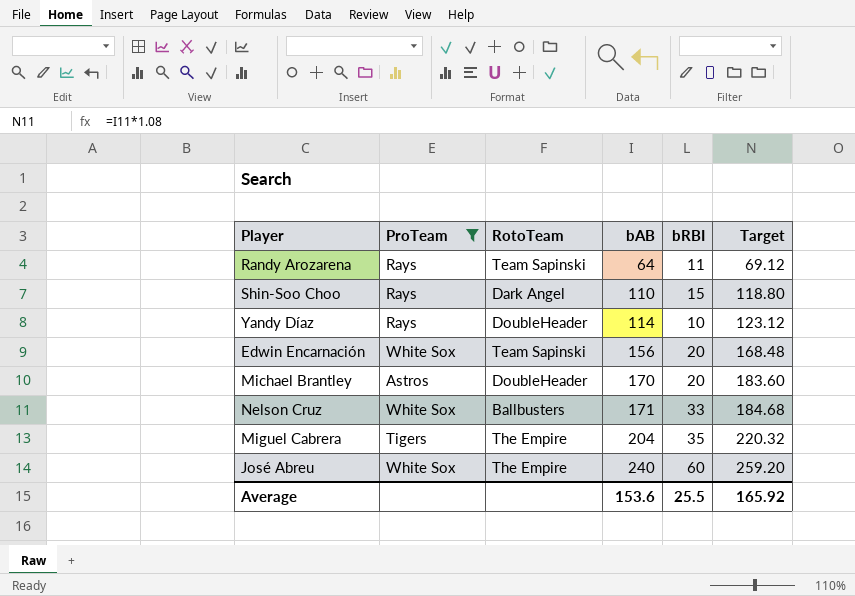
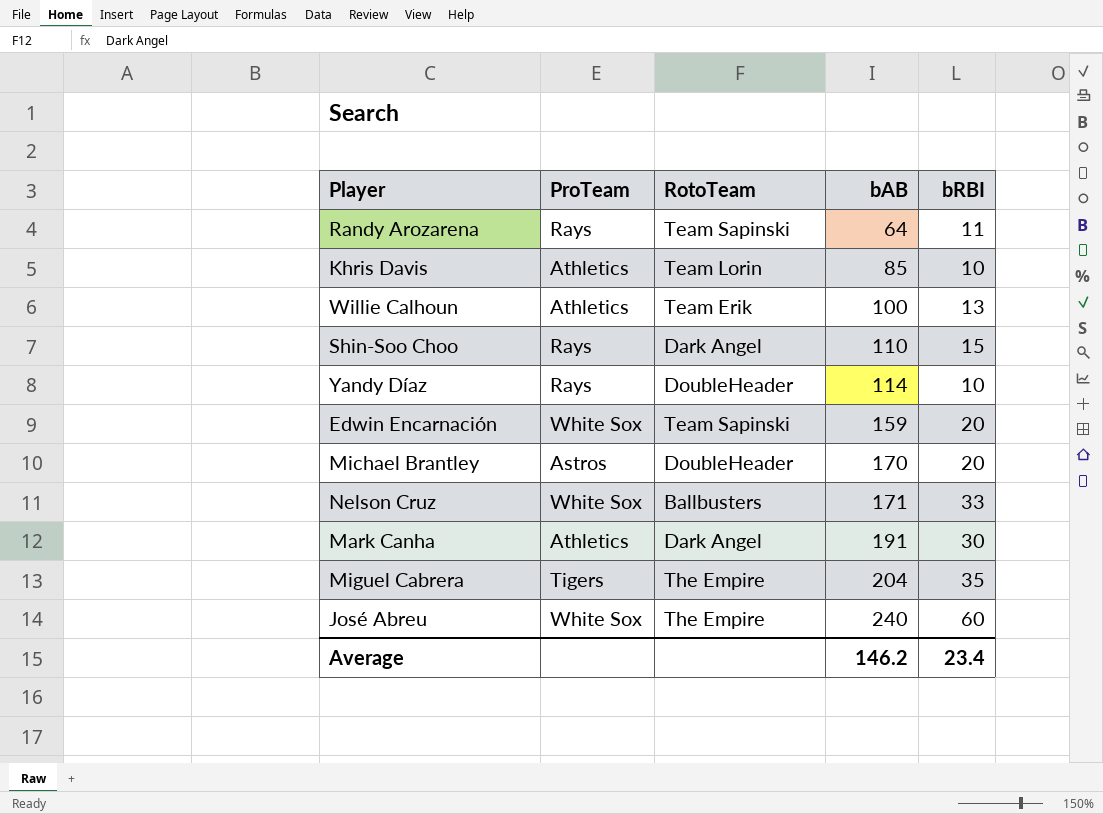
filter: ProTeam != Athletics -> none
column Target | formula: [bAB] * 1.08 -> none
Edwin Encarnación | bAB: 156 -> 159
Average | bAB: 153.6 -> 146.2
Average | bRBI: 25.5 -> 23.4

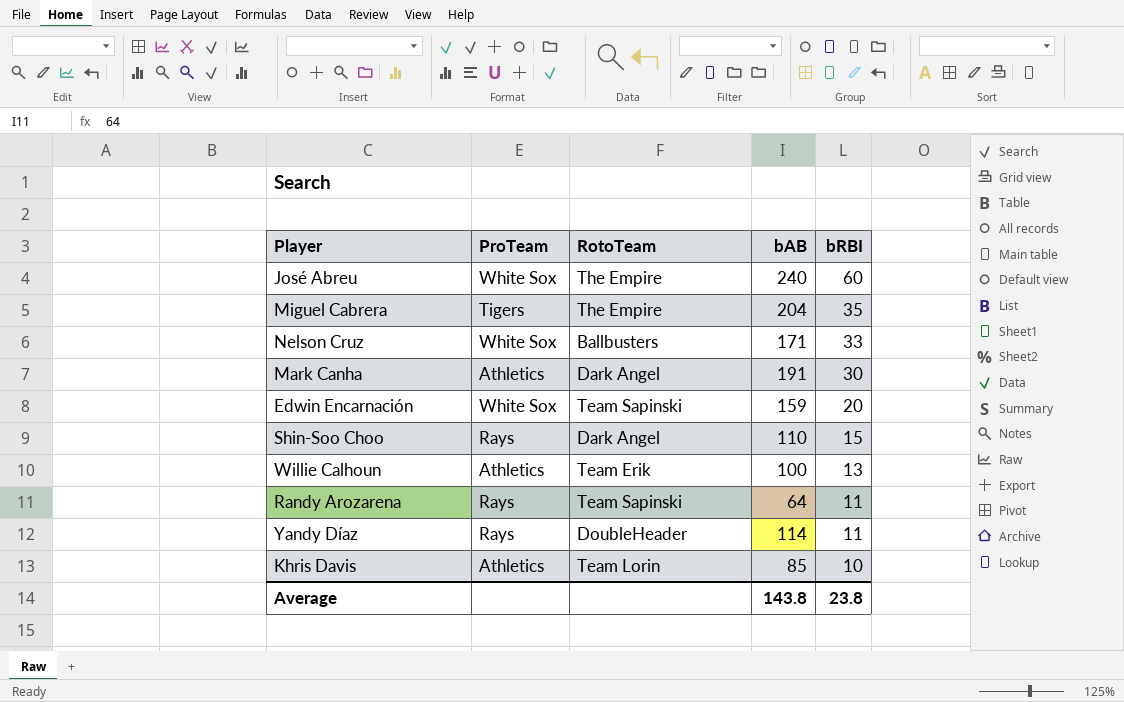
row order: bAB ascending -> bRBI descending
row Michael Brantley: Astros | DoubleHeader | 170 | 20 -> none
Yandy Díaz | bRBI: 10 -> 11
Average | bAB: 146.2 -> 143.8
Average | bRBI: 23.4 -> 23.8

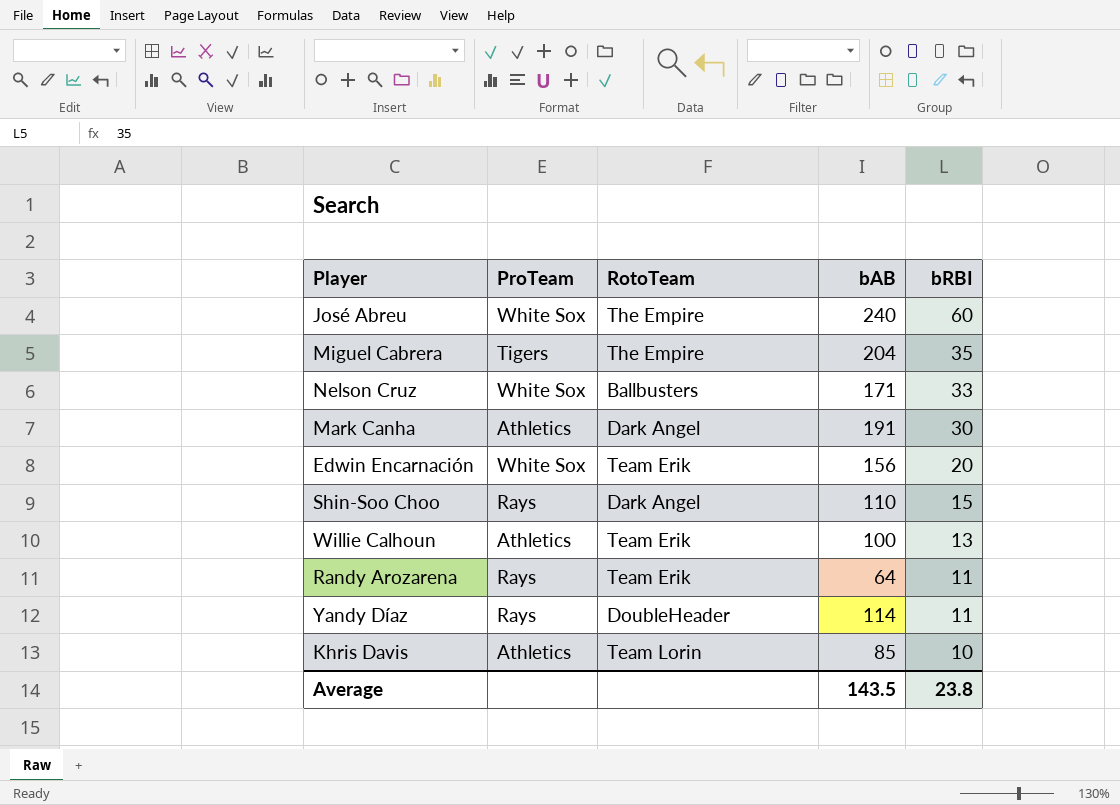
Edwin Encarnación | RotoTeam: Team Sapinski -> Team Erik
Edwin Encarnación | bAB: 159 -> 156
Randy Arozarena | RotoTeam: Team Sapinski -> Team Erik
Average | bAB: 143.8 -> 143.5

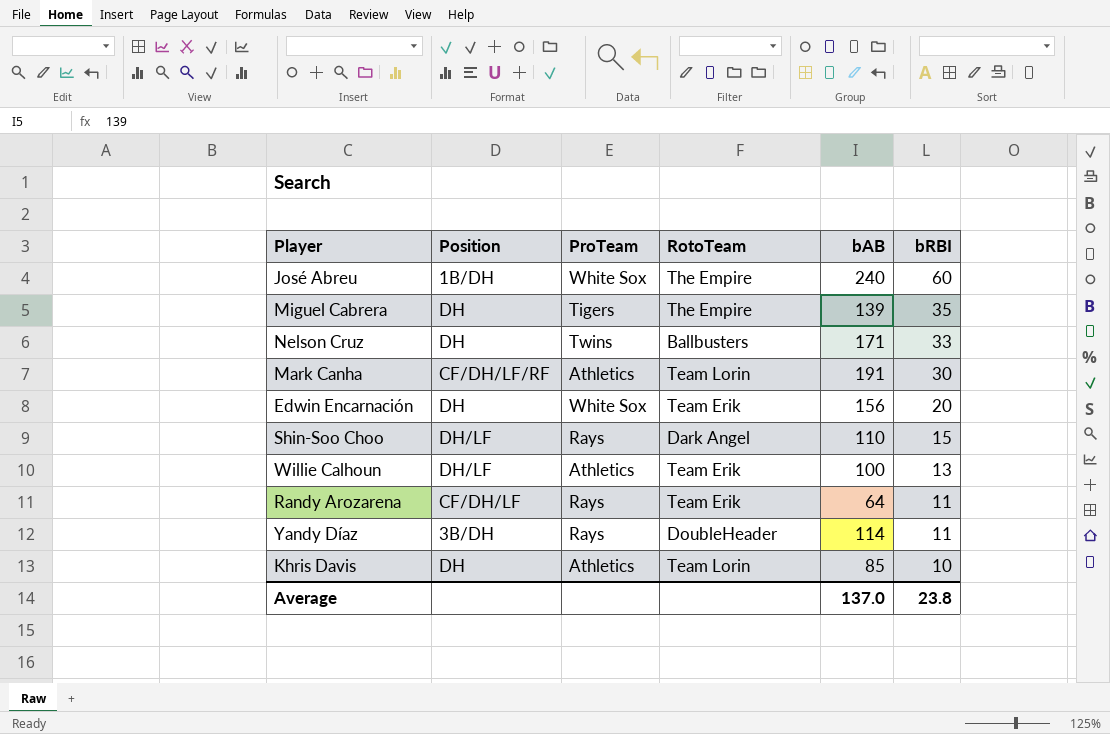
column Position | position: none -> 2
Miguel Cabrera | bAB: 204 -> 139
Nelson Cruz | ProTeam: White Sox -> Twins
Mark Canha | RotoTeam: Dark Angel -> Team Lorin
Average | bAB: 143.5 -> 137.0

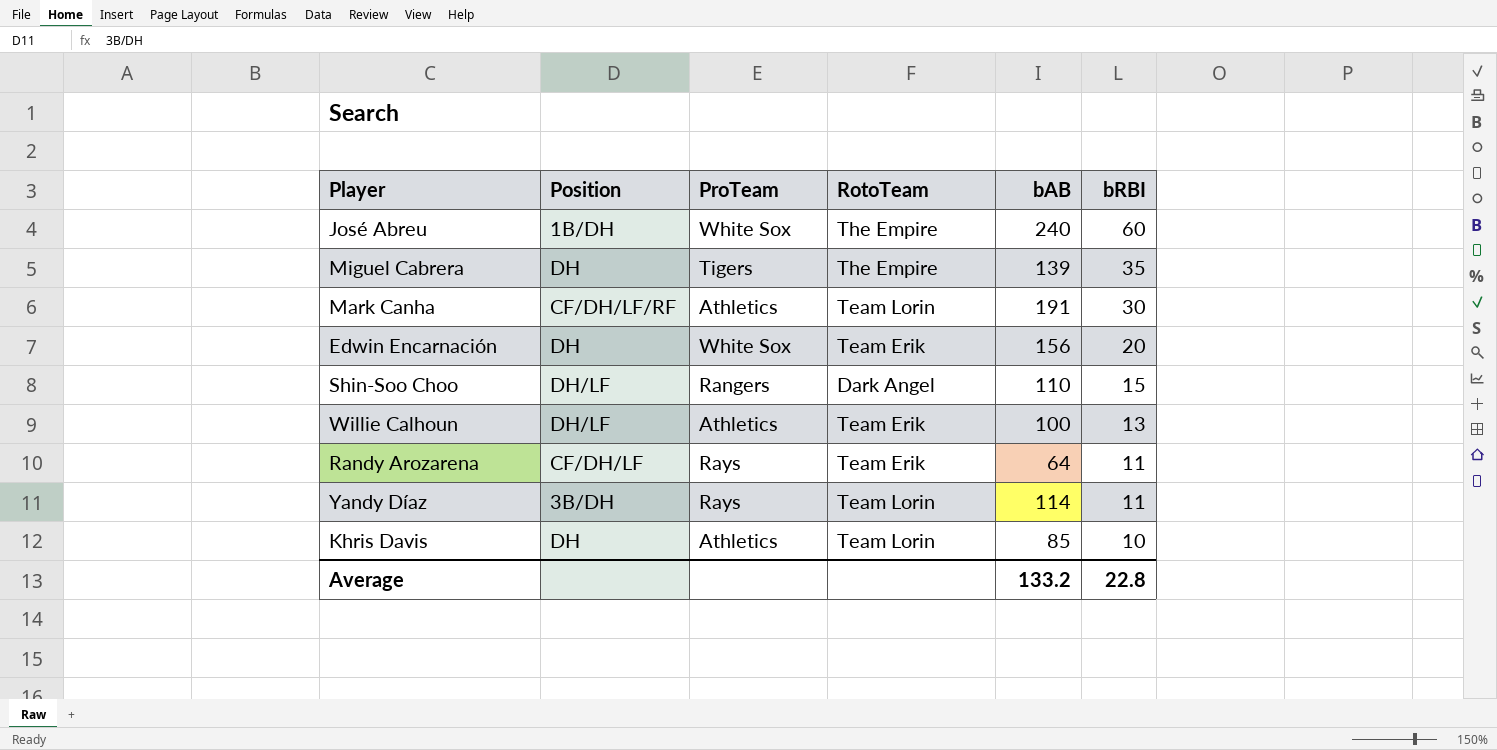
row Nelson Cruz: DH | Twins | Ballbusters | 171 | 33 -> none
Shin-Soo Choo | ProTeam: Rays -> Rangers
Yandy Díaz | RotoTeam: DoubleHeader -> Team Lorin
Average | bAB: 137.0 -> 133.2
Average | bRBI: 23.8 -> 22.8

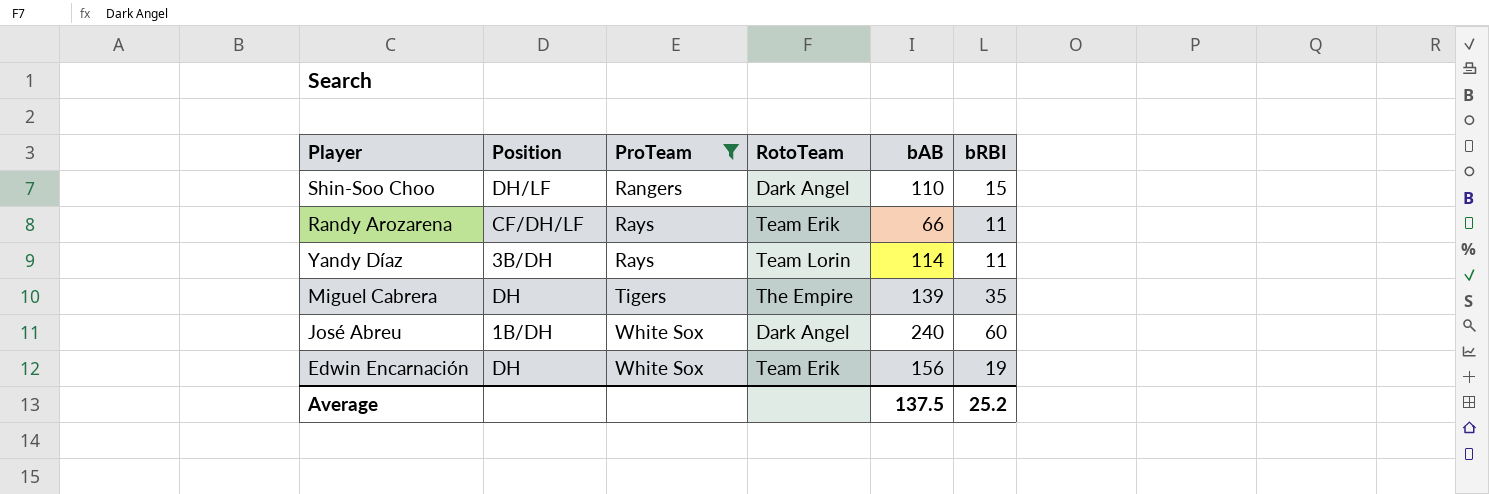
filter: none -> ProTeam != Athletics
row order: bRBI descending -> ProTeam ascending
Randy Arozarena | bAB: 64 -> 66
José Abreu | RotoTeam: The Empire -> Dark Angel
Edwin Encarnación | bRBI: 20 -> 19
Average | bAB: 133.2 -> 137.5
Average | bRBI: 22.8 -> 25.2

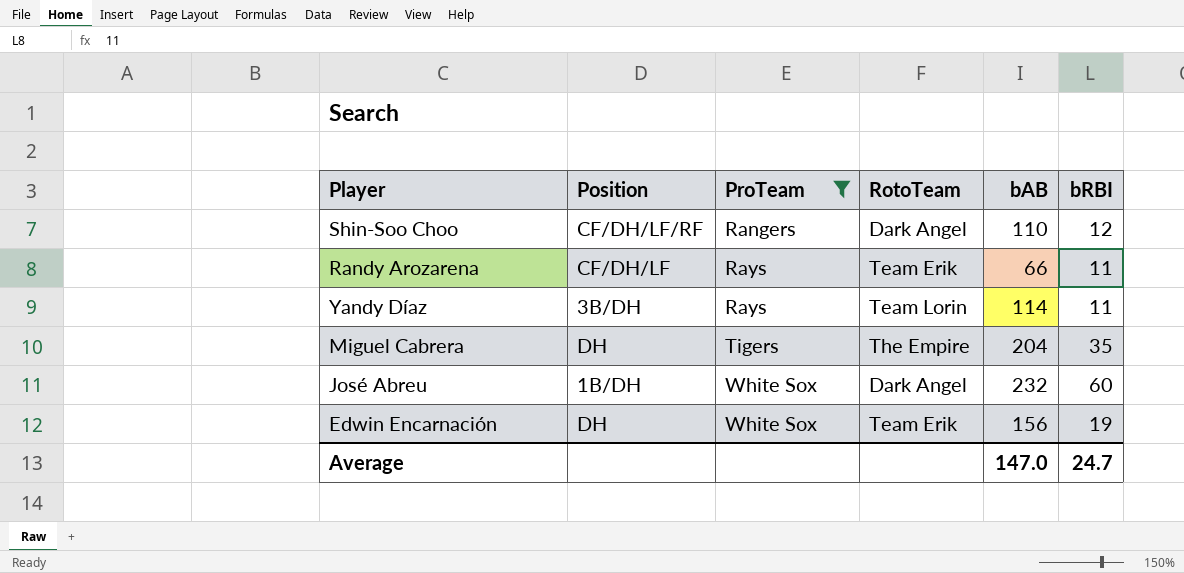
Shin-Soo Choo | Position: DH/LF -> CF/DH/LF/RF
Shin-Soo Choo | bRBI: 15 -> 12
Miguel Cabrera | bAB: 139 -> 204
José Abreu | bAB: 240 -> 232
Average | bAB: 137.5 -> 147.0
Average | bRBI: 25.2 -> 24.7

